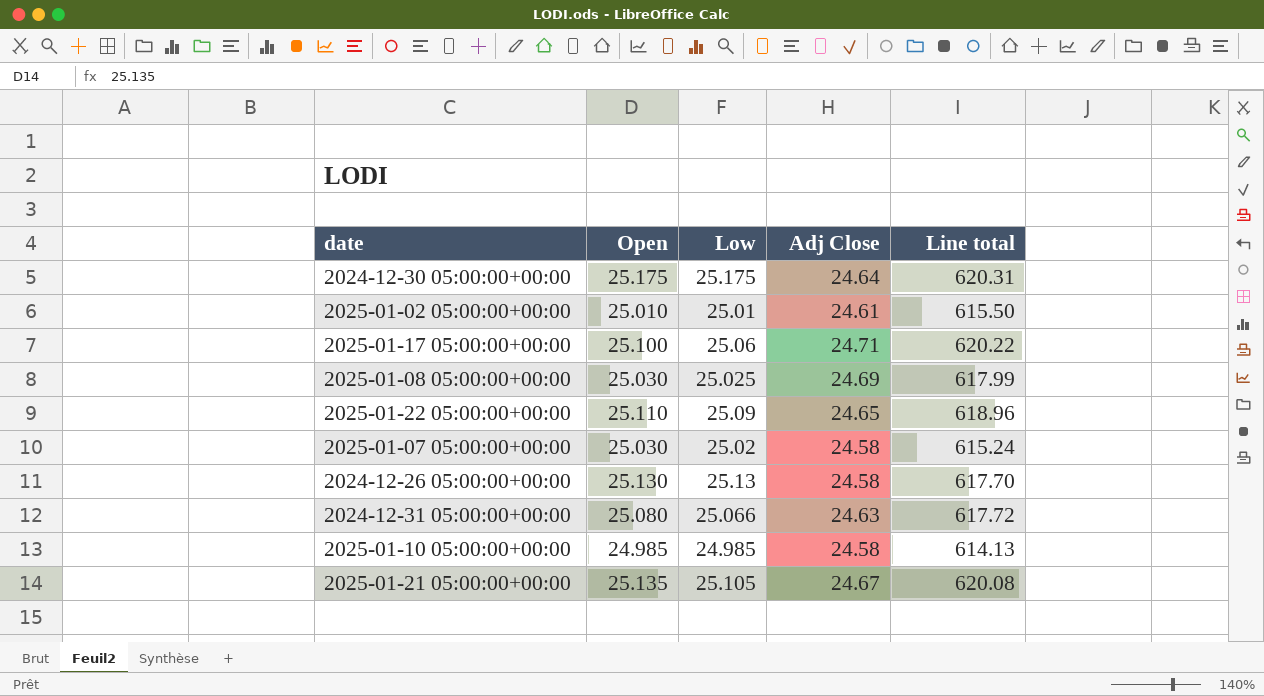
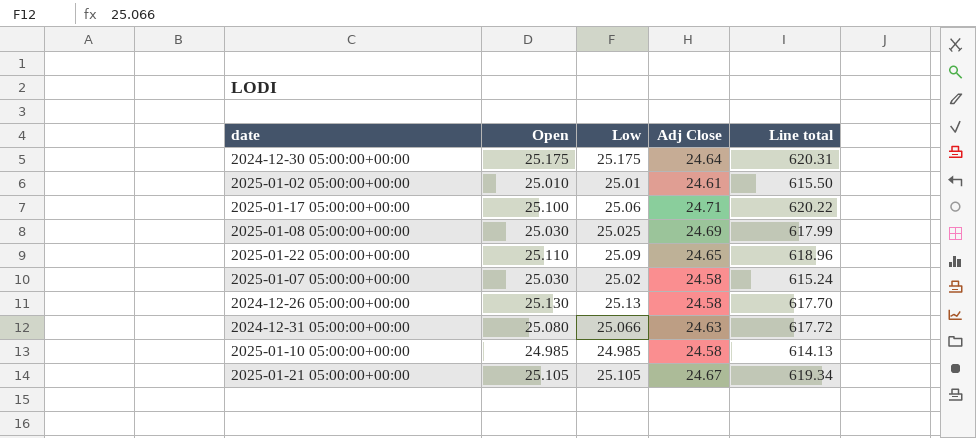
2025-01-21 05:00:00+00:00 | Open: 25.135 -> 25.105
2025-01-21 05:00:00+00:00 | Line total: 620.08 -> 619.34

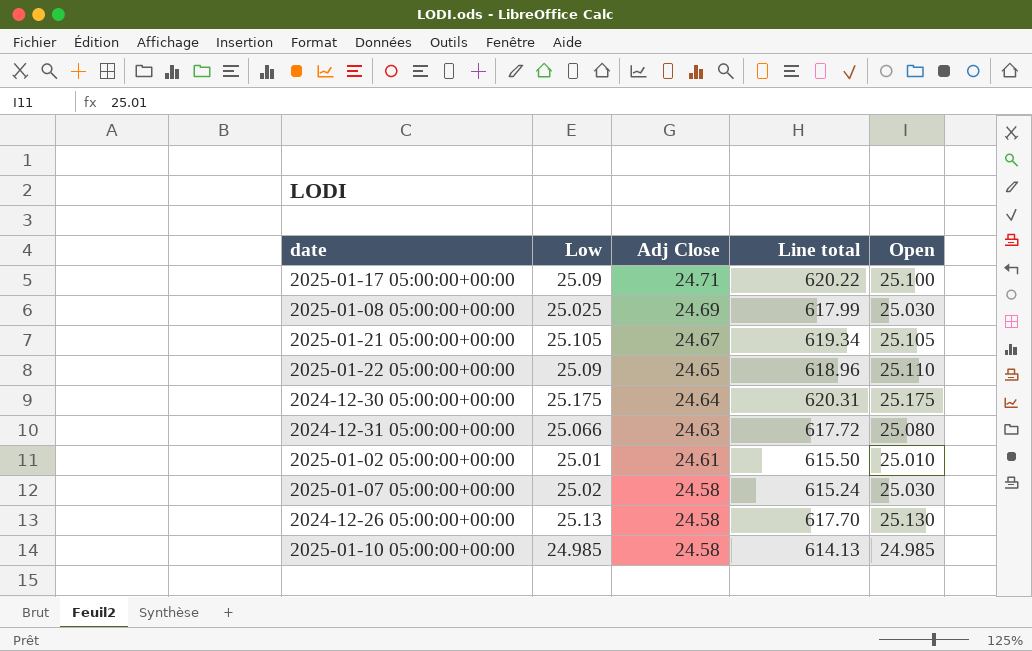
row order: none -> Adj Close descending
column Open | position: 2 -> 5
2025-01-17 05:00:00+00:00 | Low: 25.06 -> 25.09

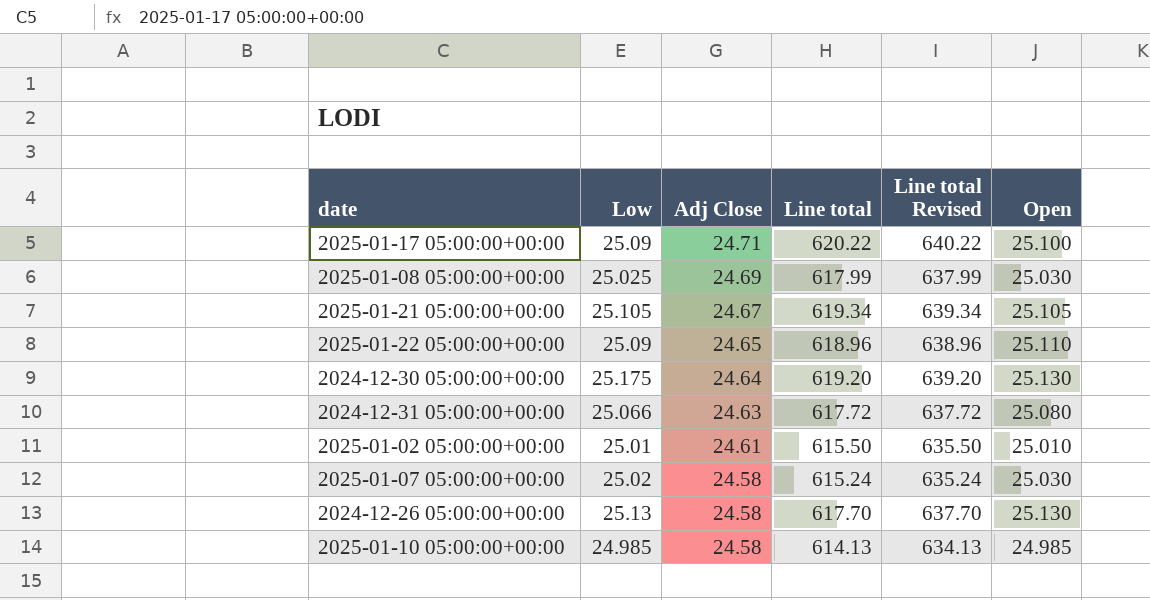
column Line total Revised | formula: none -> [Line total] + 20
2024-12-30 05:00:00+00:00 | Line total: 620.31 -> 619.20
2024-12-30 05:00:00+00:00 | Open: 25.175 -> 25.130

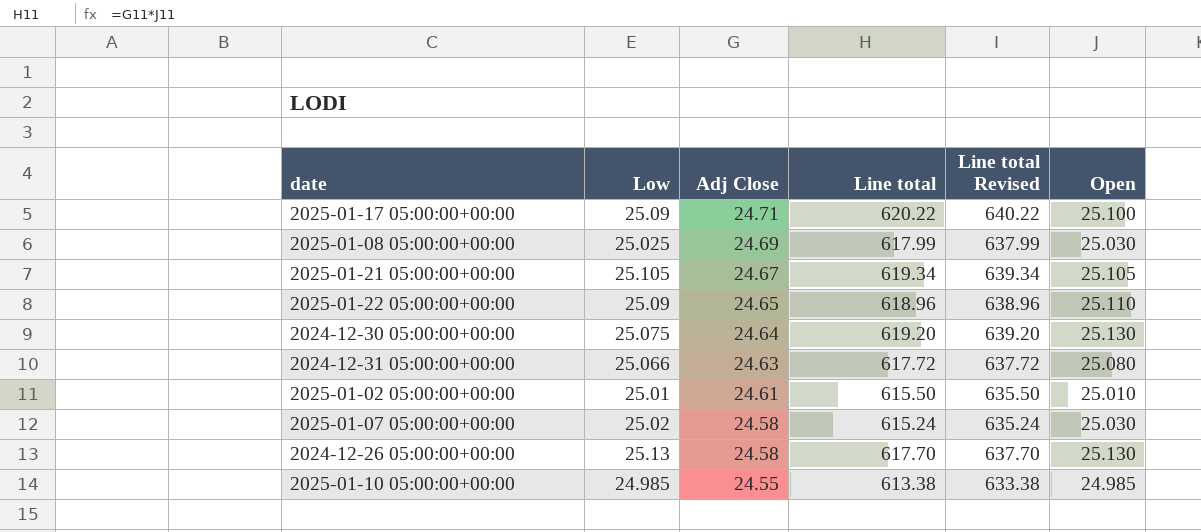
2024-12-30 05:00:00+00:00 | Low: 25.175 -> 25.075
2025-01-10 05:00:00+00:00 | Adj Close: 24.58 -> 24.55
2025-01-10 05:00:00+00:00 | Line total: 614.13 -> 613.38
2025-01-10 05:00:00+00:00 | Line total Revised: 634.13 -> 633.38

